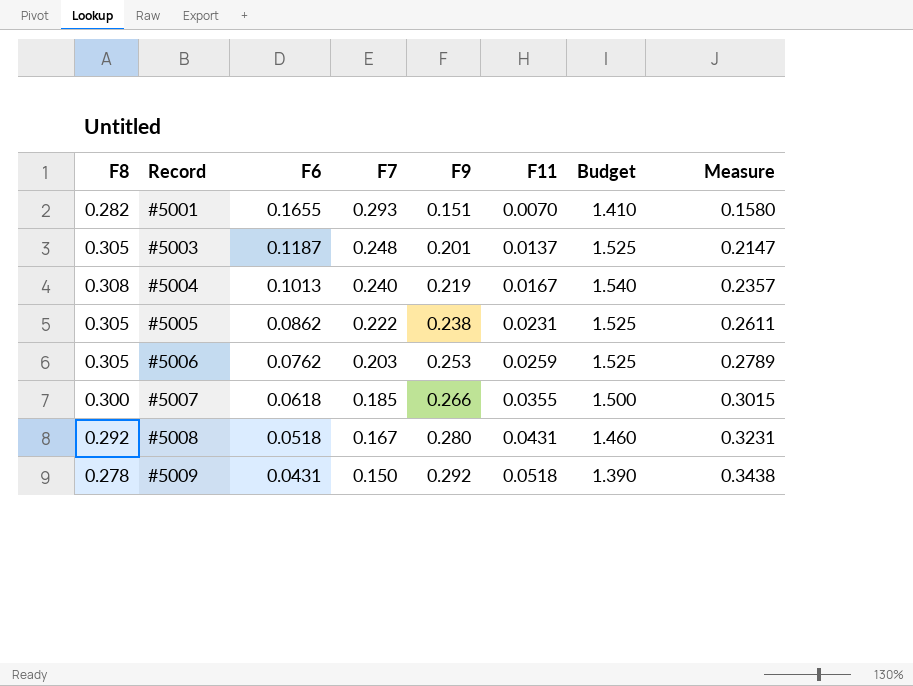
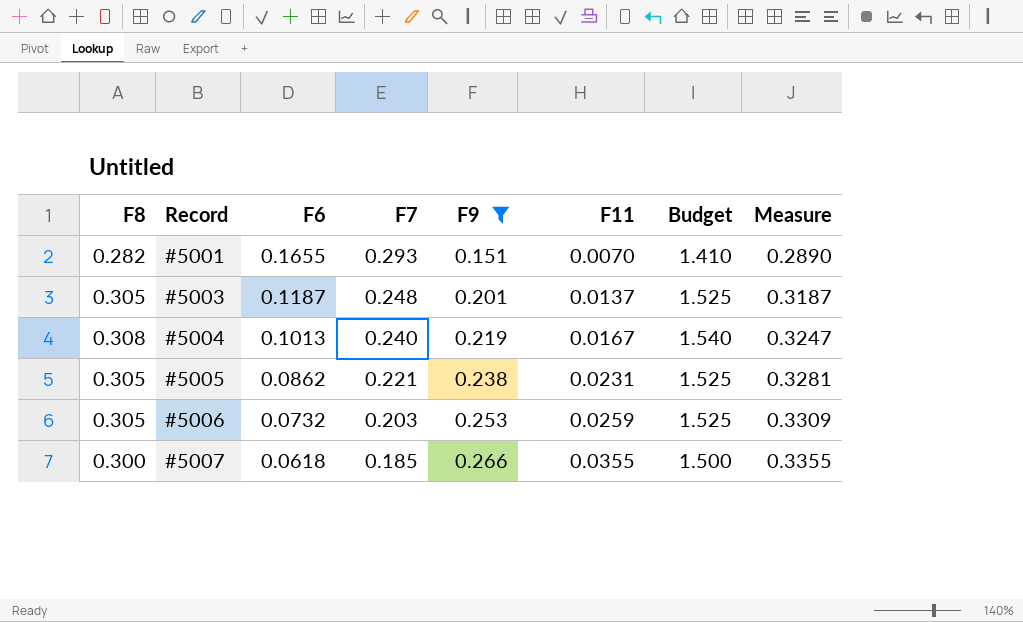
filter: none -> F9 <= 0.266
column Measure | formula: [F9] + [F11] -> [F8] + [F11]
#5005 | F7: 0.222 -> 0.221
#5006 | F6: 0.0762 -> 0.0732

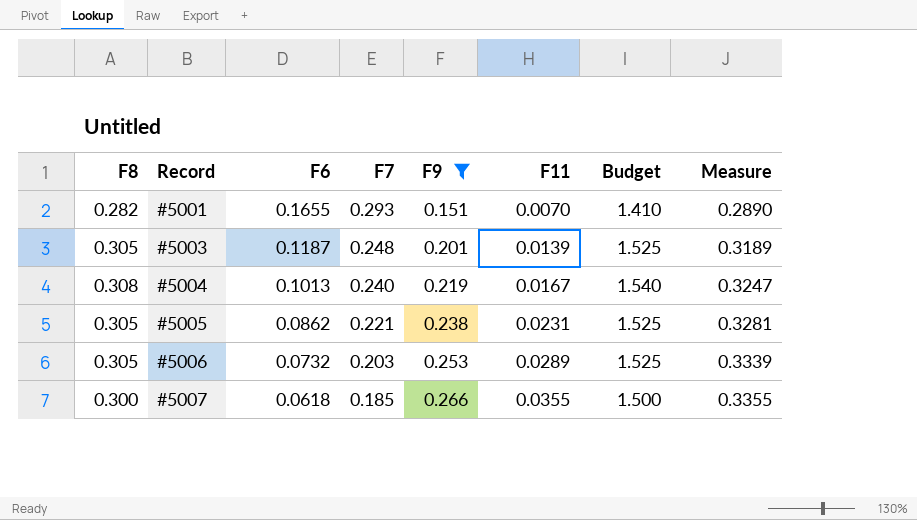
#5003 | F11: 0.0137 -> 0.0139
#5003 | Measure: 0.3187 -> 0.3189
#5006 | F11: 0.0259 -> 0.0289
#5006 | Measure: 0.3309 -> 0.3339

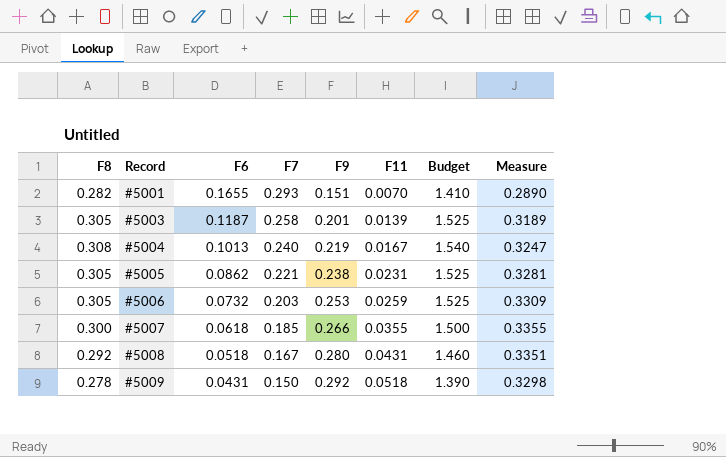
filter: F9 <= 0.266 -> none
#5003 | F7: 0.248 -> 0.258
#5006 | F11: 0.0289 -> 0.0259
#5006 | Measure: 0.3339 -> 0.3309

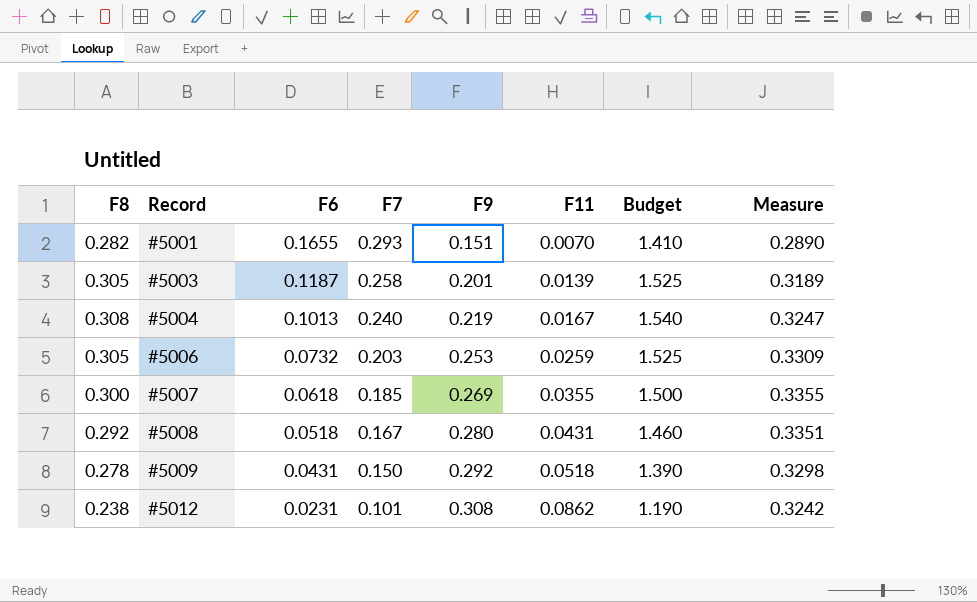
row #5005: 0.305 | 0.0862 | 0.221 | 0.238 | 0.0231 | 1.525 | 0.3281 -> none
#5007 | F9: 0.266 -> 0.269
row #5012: none -> 0.238 | 0.0231 | 0.101 | 0.308 | 0.0862 | 1.190 | 0.3242

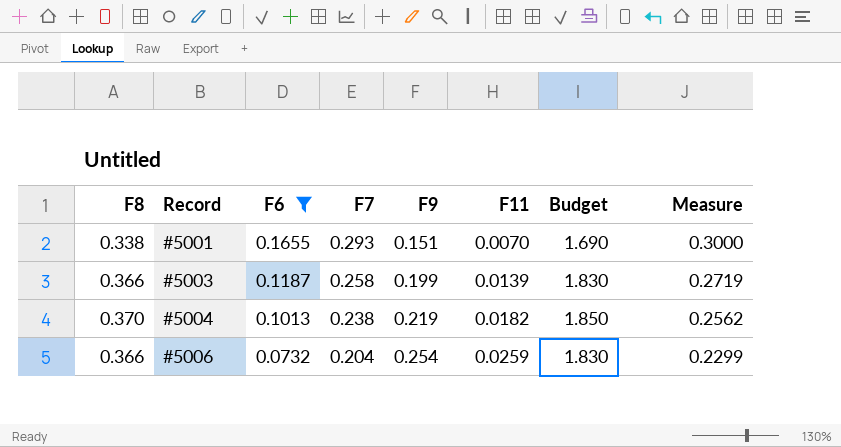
filter: none -> F6 >= 0.0732
column Measure | formula: [F8] + [F11] -> [F7] + [F11]
#5001 | F8: 0.282 -> 0.338
#5001 | Budget: 1.410 -> 1.690
#5003 | F8: 0.305 -> 0.366
#5003 | F9: 0.201 -> 0.199
#5003 | Budget: 1.525 -> 1.830
#5004 | F8: 0.308 -> 0.370
#5004 | F7: 0.240 -> 0.238
#5004 | F11: 0.0167 -> 0.0182
#5004 | Budget: 1.540 -> 1.850
#5006 | F8: 0.305 -> 0.366
#5006 | F7: 0.203 -> 0.204
#5006 | F9: 0.253 -> 0.254
#5006 | Budget: 1.525 -> 1.830

